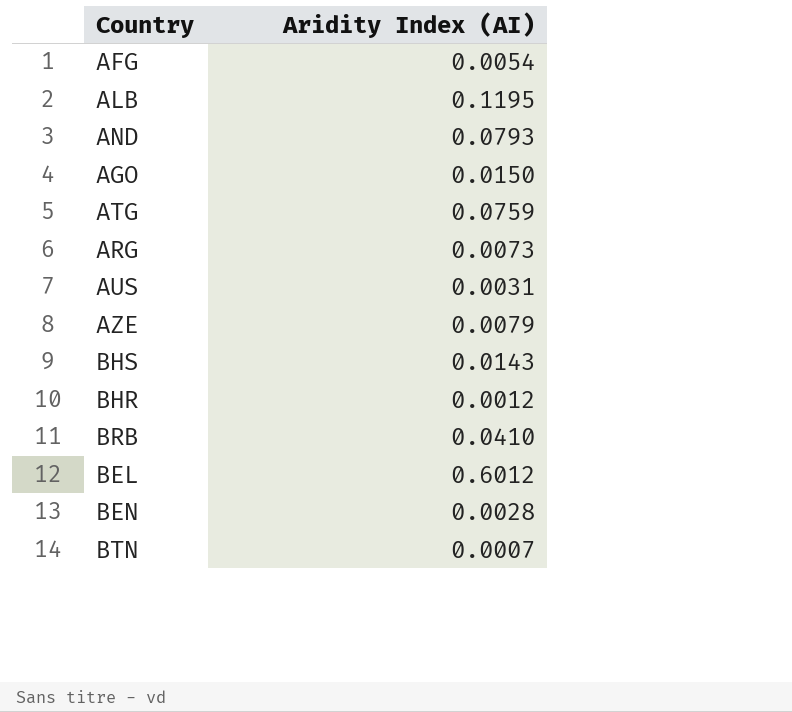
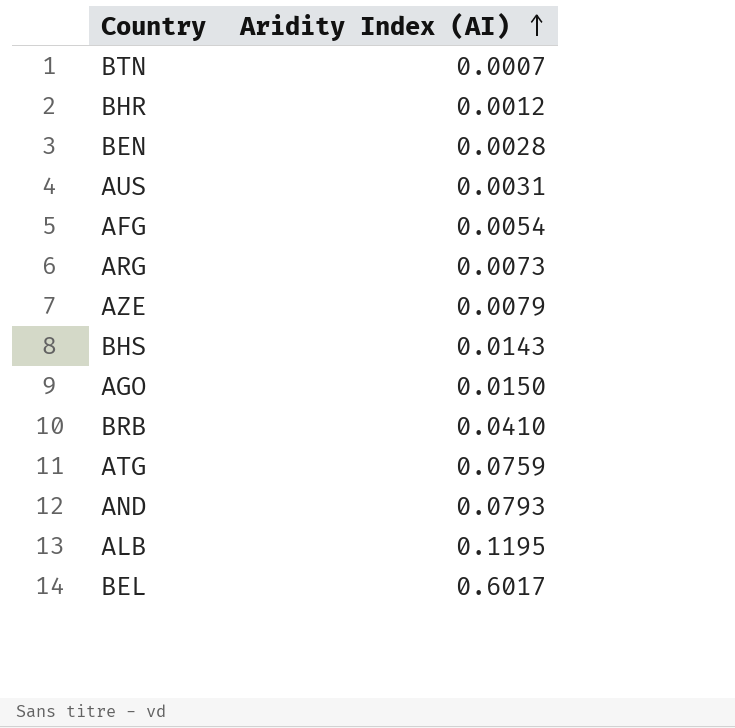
row order: none -> Aridity Index (AI) ascending
BEL | Aridity Index (AI): 0.6012 -> 0.6017

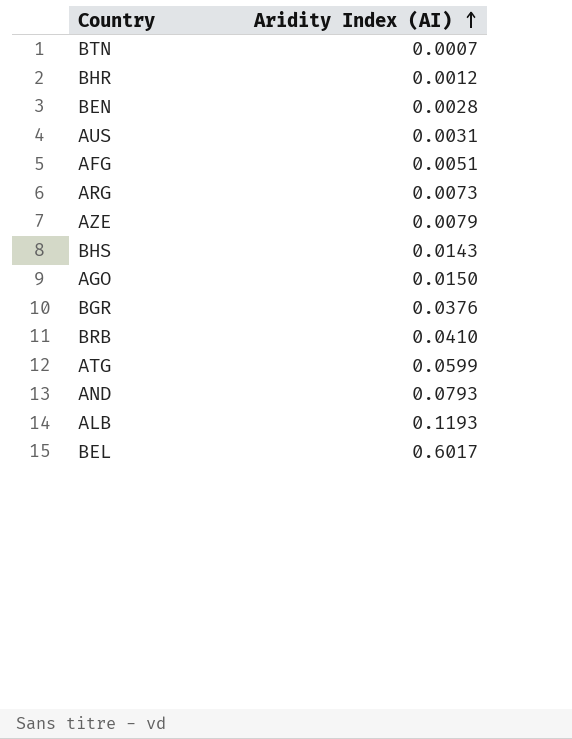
AFG | Aridity Index (AI): 0.0054 -> 0.0051
row BGR: none -> 0.0376
ATG | Aridity Index (AI): 0.0759 -> 0.0599
ALB | Aridity Index (AI): 0.1195 -> 0.1193

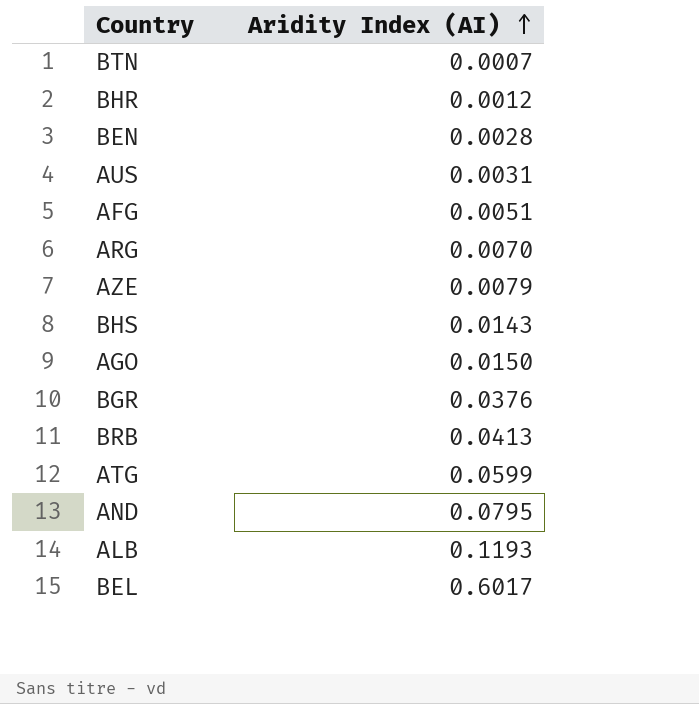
ARG | Aridity Index (AI): 0.0073 -> 0.0070
BRB | Aridity Index (AI): 0.0410 -> 0.0413
AND | Aridity Index (AI): 0.0793 -> 0.0795

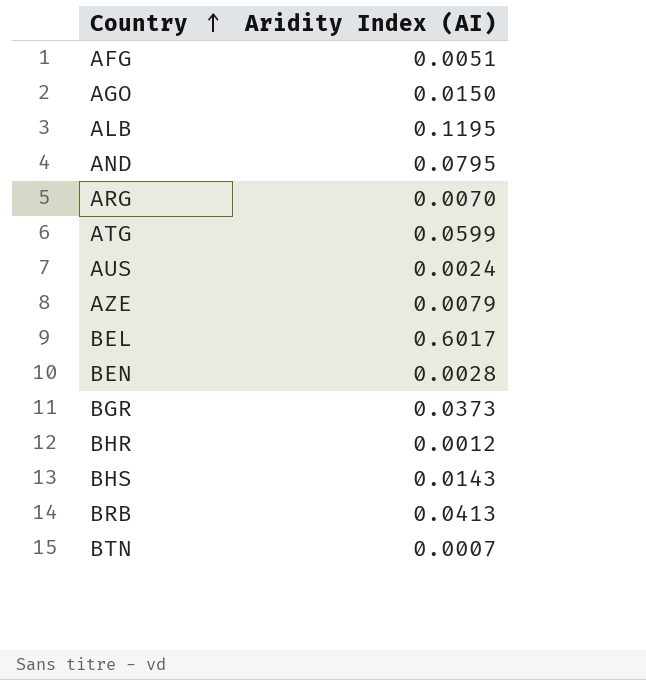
row order: Aridity Index (AI) ascending -> Country ascending
ALB | Aridity Index (AI): 0.1193 -> 0.1195
AUS | Aridity Index (AI): 0.0031 -> 0.0024
BGR | Aridity Index (AI): 0.0376 -> 0.0373

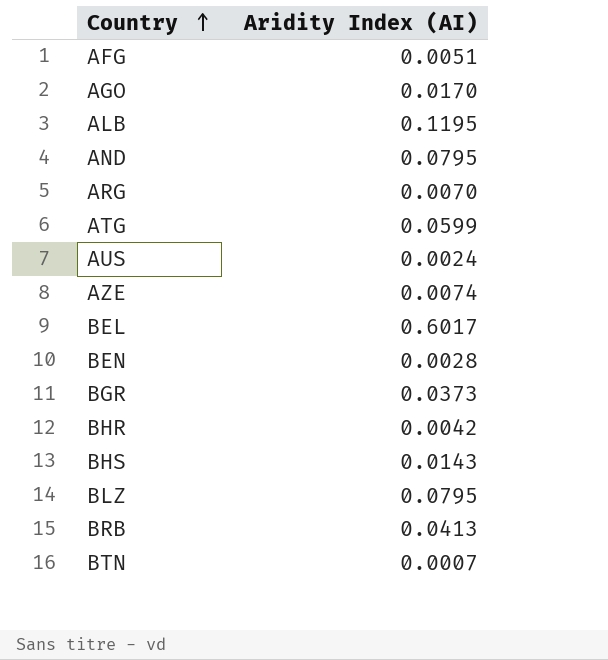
AGO | Aridity Index (AI): 0.0150 -> 0.0170
AZE | Aridity Index (AI): 0.0079 -> 0.0074
BHR | Aridity Index (AI): 0.0012 -> 0.0042
row BLZ: none -> 0.0795

